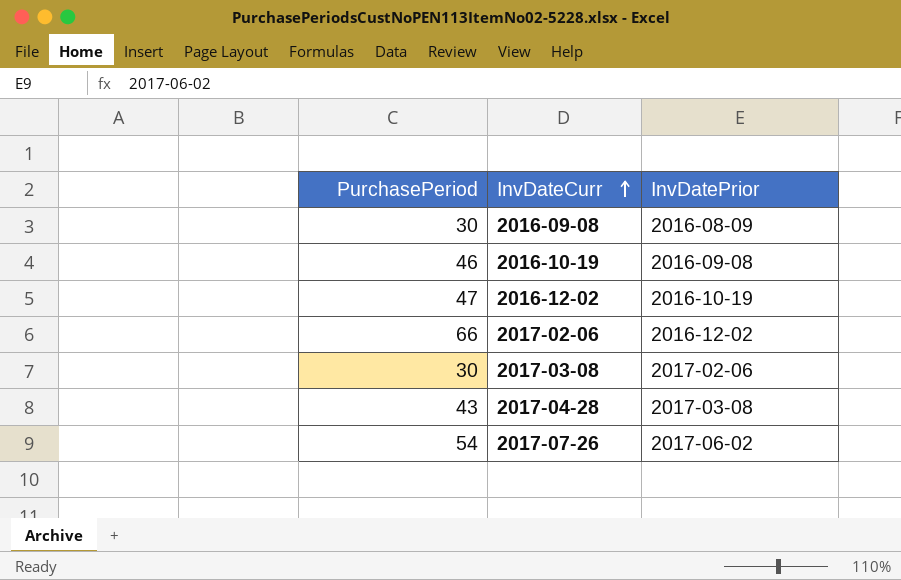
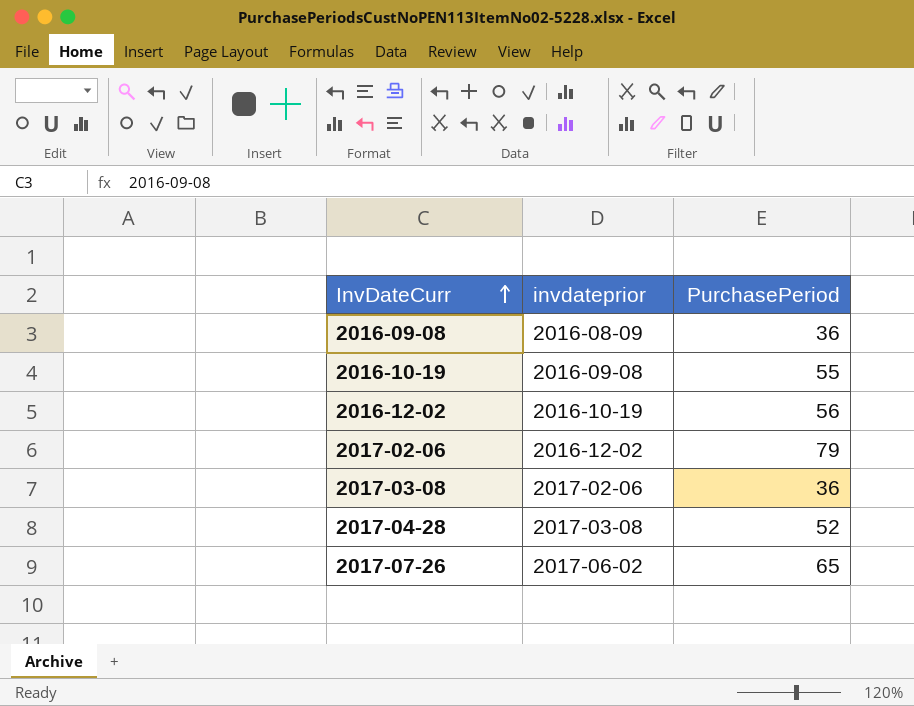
column name: InvDatePrior -> invdateprior
column PurchasePeriod | position: 1 -> 3
2016-09-08 | PurchasePeriod: 30 -> 36
2016-10-19 | PurchasePeriod: 46 -> 55
2016-12-02 | PurchasePeriod: 47 -> 56
2017-02-06 | PurchasePeriod: 66 -> 79
2017-03-08 | PurchasePeriod: 30 -> 36
2017-04-28 | PurchasePeriod: 43 -> 52
2017-07-26 | PurchasePeriod: 54 -> 65

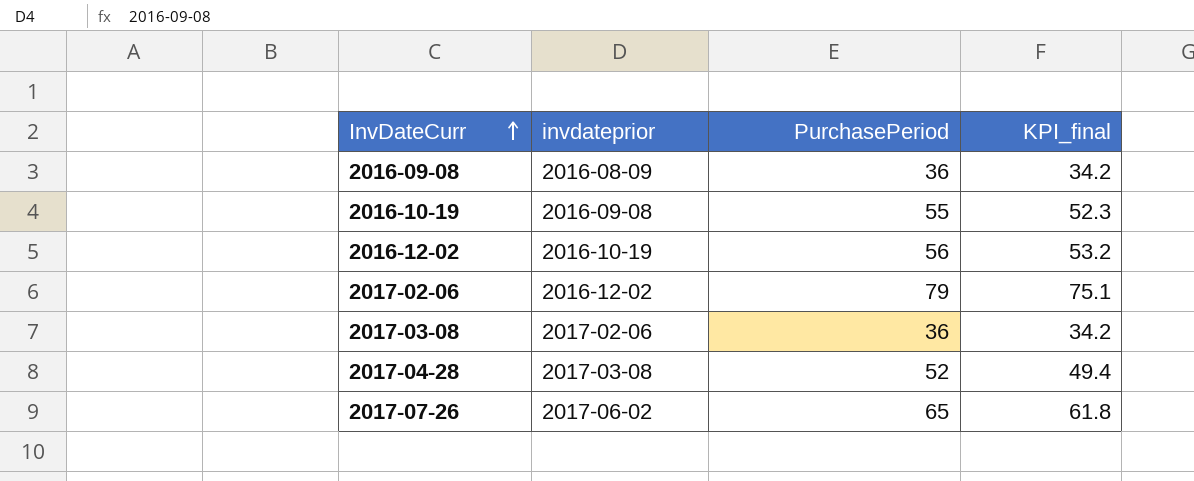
column KPI_final | formula: none -> [PurchasePeriod] * 0.95

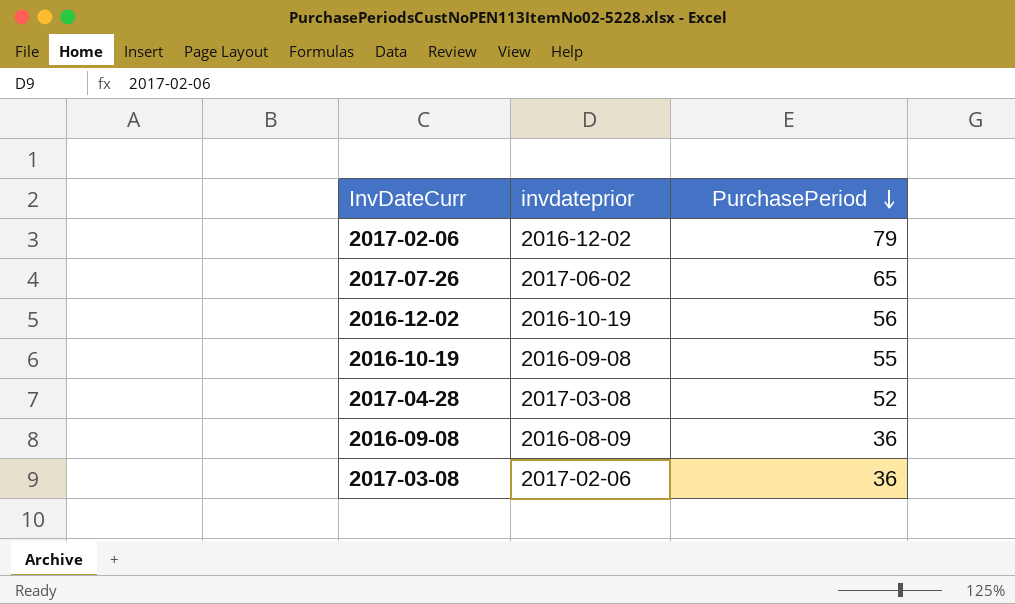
row order: InvDateCurr ascending -> PurchasePeriod descending
column KPI_final | formula: [PurchasePeriod] * 0.95 -> none

